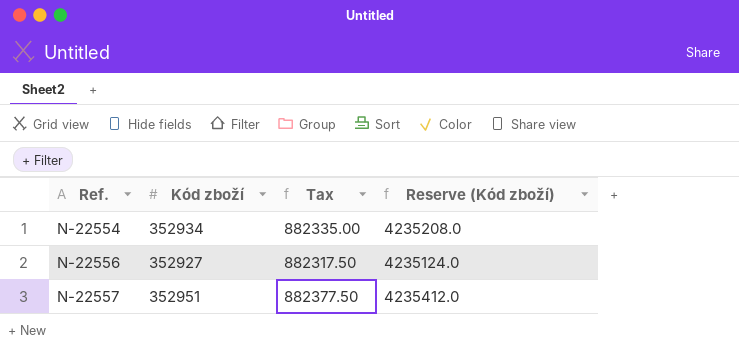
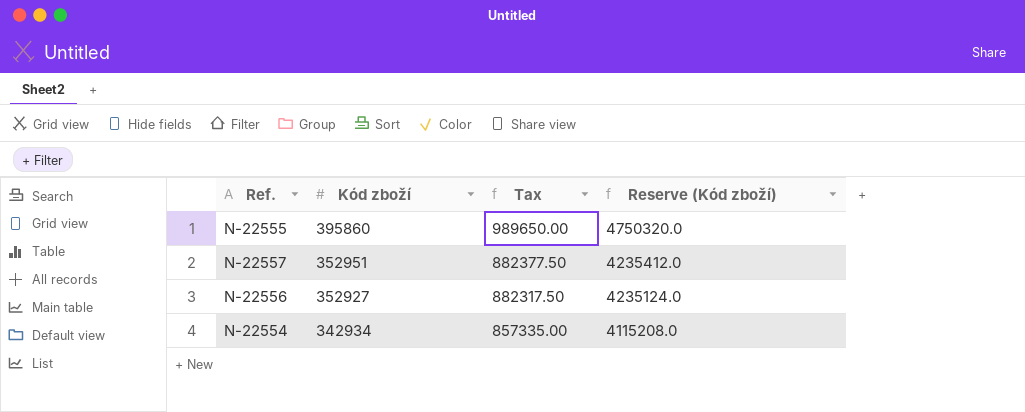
row order: Ref. ascending -> Kód zboží descending
row N-22555: none -> 395860 | 989650.00 | 4750320.0
N-22554 | Kód zboží: 352934 -> 342934
N-22554 | Tax: 882335.00 -> 857335.00
N-22554 | Reserve (Kód zboží): 4235208.0 -> 4115208.0

